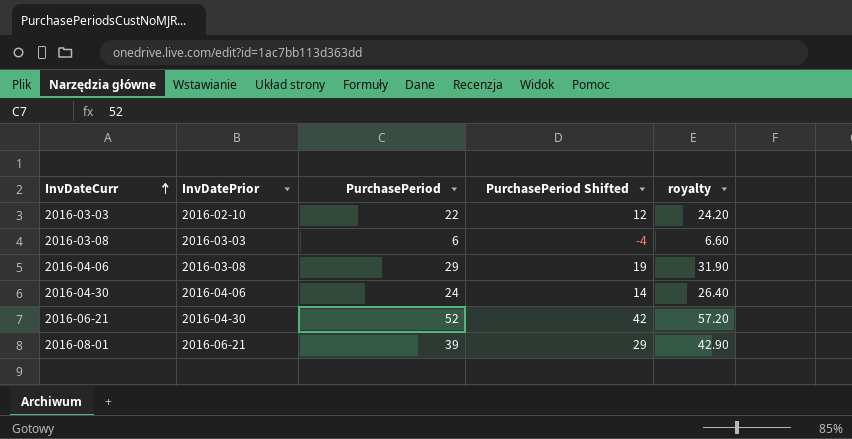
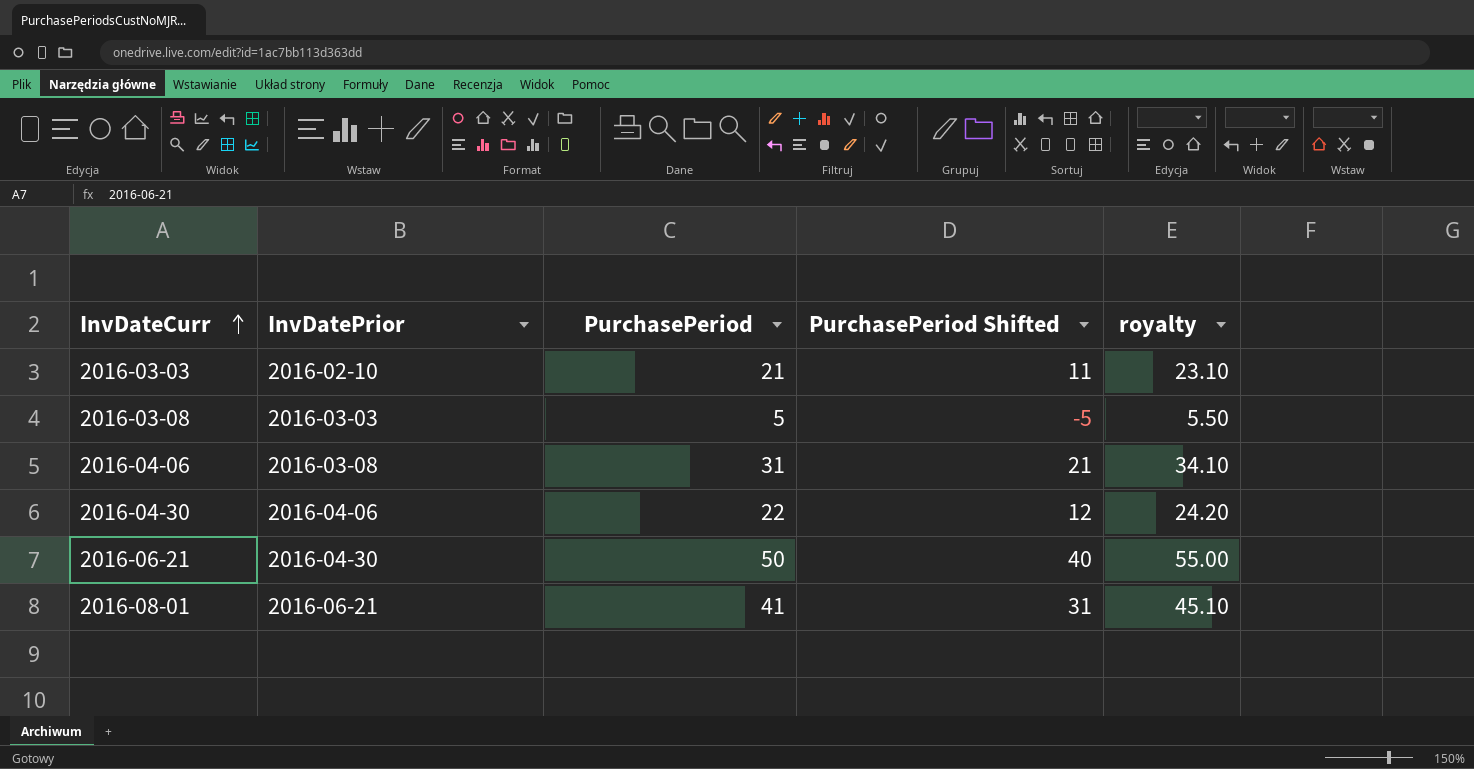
2016-03-03 | PurchasePeriod: 22 -> 21
2016-03-03 | PurchasePeriod Shifted: 12 -> 11
2016-03-03 | royalty: 24.20 -> 23.10
2016-03-08 | PurchasePeriod: 6 -> 5
2016-03-08 | PurchasePeriod Shifted: -4 -> -5
2016-03-08 | royalty: 6.60 -> 5.50
2016-04-06 | PurchasePeriod: 29 -> 31
2016-04-06 | PurchasePeriod Shifted: 19 -> 21
2016-04-06 | royalty: 31.90 -> 34.10
2016-04-30 | PurchasePeriod: 24 -> 22
2016-04-30 | PurchasePeriod Shifted: 14 -> 12
2016-04-30 | royalty: 26.40 -> 24.20
2016-06-21 | PurchasePeriod: 52 -> 50
2016-06-21 | PurchasePeriod Shifted: 42 -> 40
2016-06-21 | royalty: 57.20 -> 55.00
2016-08-01 | PurchasePeriod: 39 -> 41
2016-08-01 | PurchasePeriod Shifted: 29 -> 31
2016-08-01 | royalty: 42.90 -> 45.10

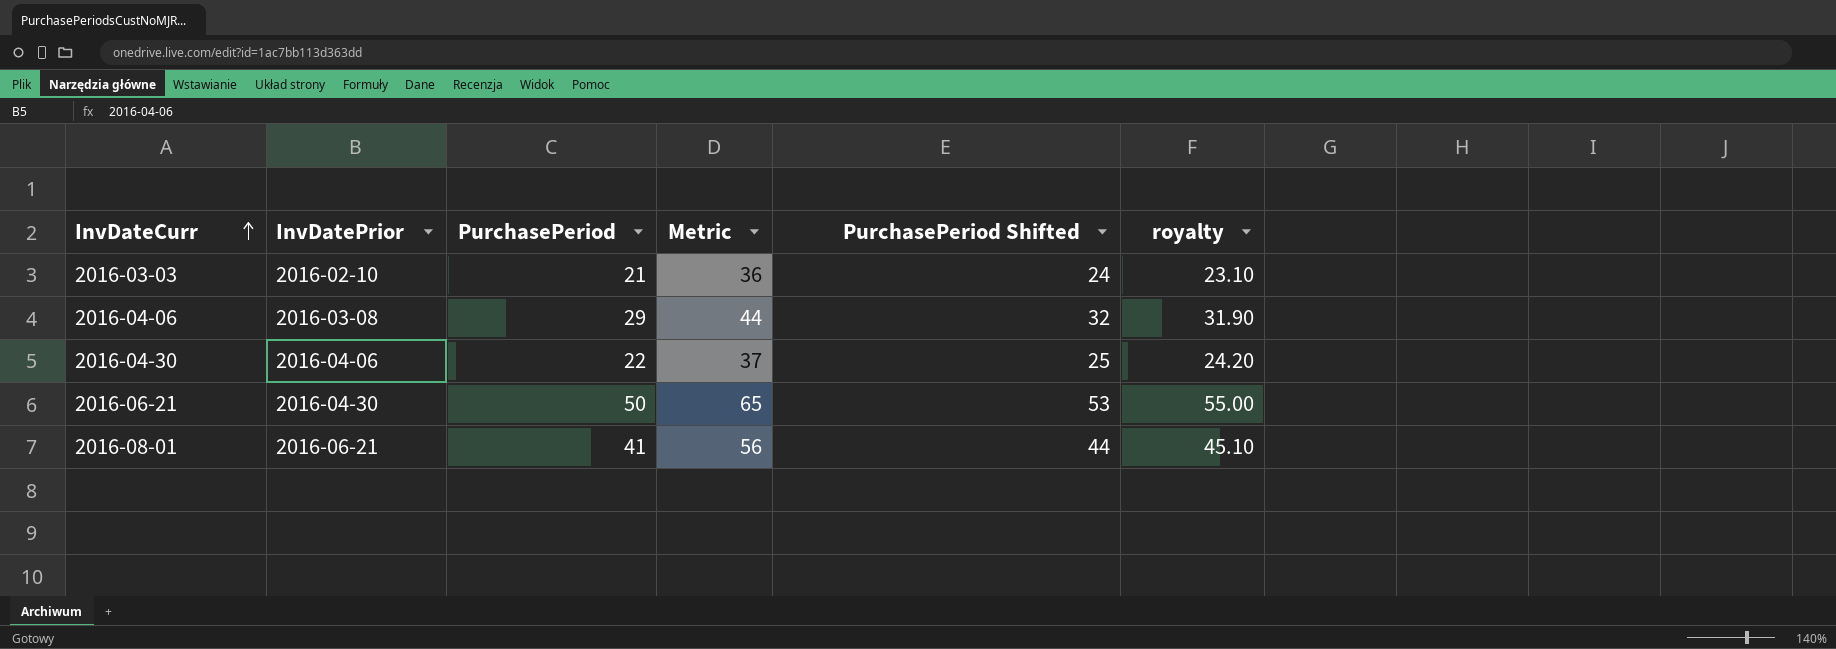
column Metric | formula: none -> [PurchasePeriod] + 15
column PurchasePeriod Shifted | formula: [PurchasePeriod] - 10 -> [PurchasePeriod] + 3
row 2016-03-08: 2016-03-03 | 5 | -5 | 5.50 -> none
2016-04-06 | PurchasePeriod: 31 -> 29
2016-04-06 | royalty: 34.10 -> 31.90

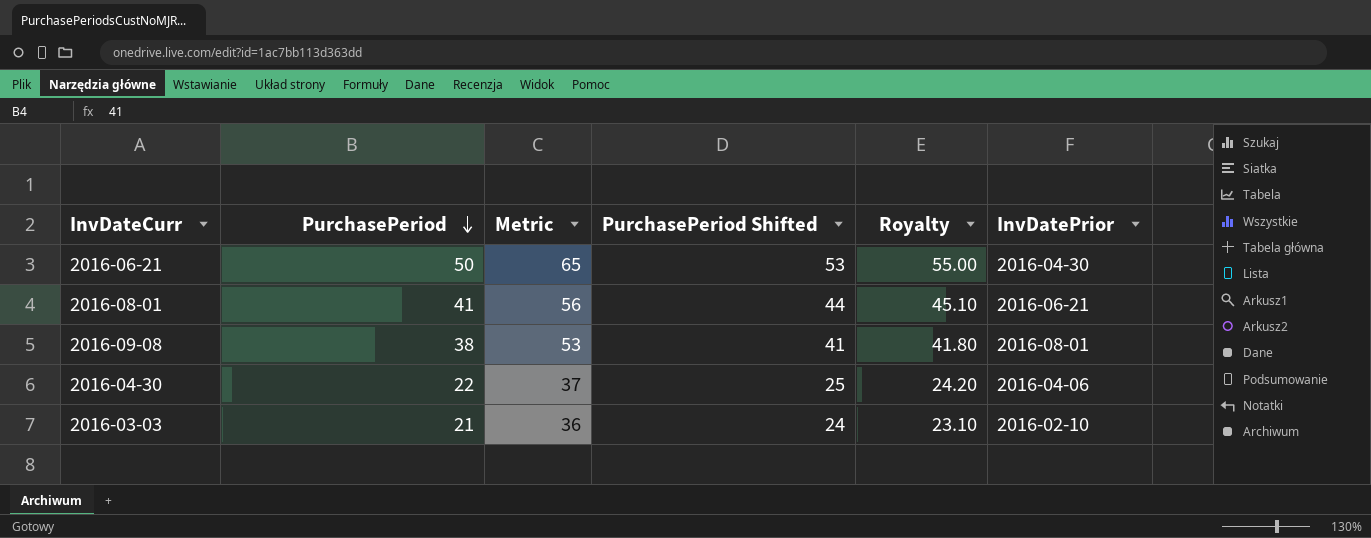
row order: InvDateCurr ascending -> PurchasePeriod descending
column name: royalty -> Royalty
column InvDatePrior | position: 2 -> 6
row 2016-04-06: 2016-03-08 | 29 | 44 | 32 | 31.90 -> none
row 2016-09-08: none -> 38 | 53 | 41 | 41.80 | 2016-08-01

